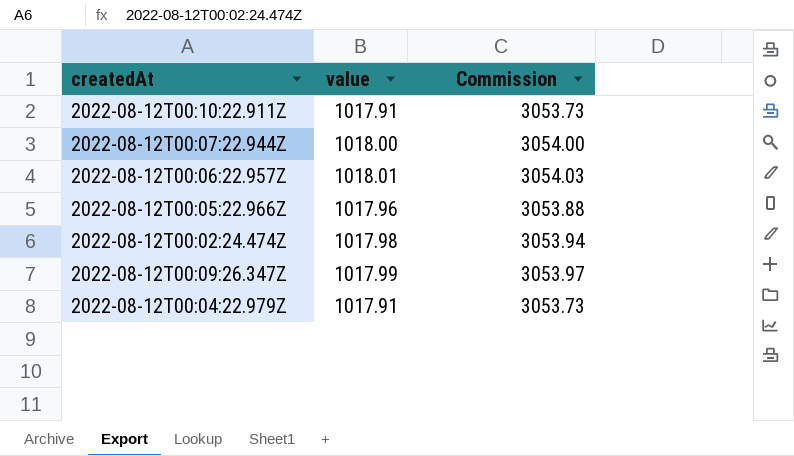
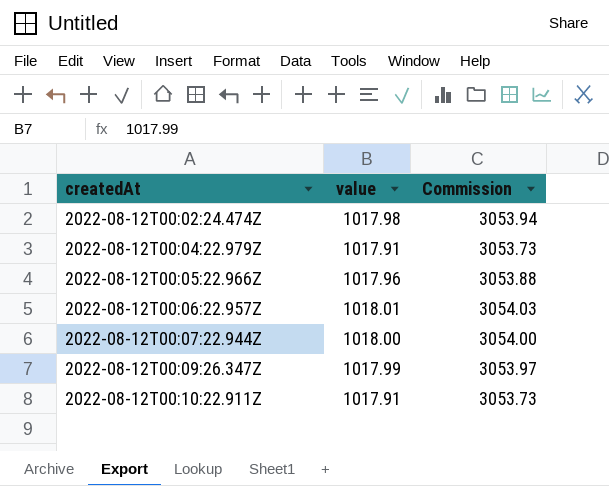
row order: none -> createdAt ascending

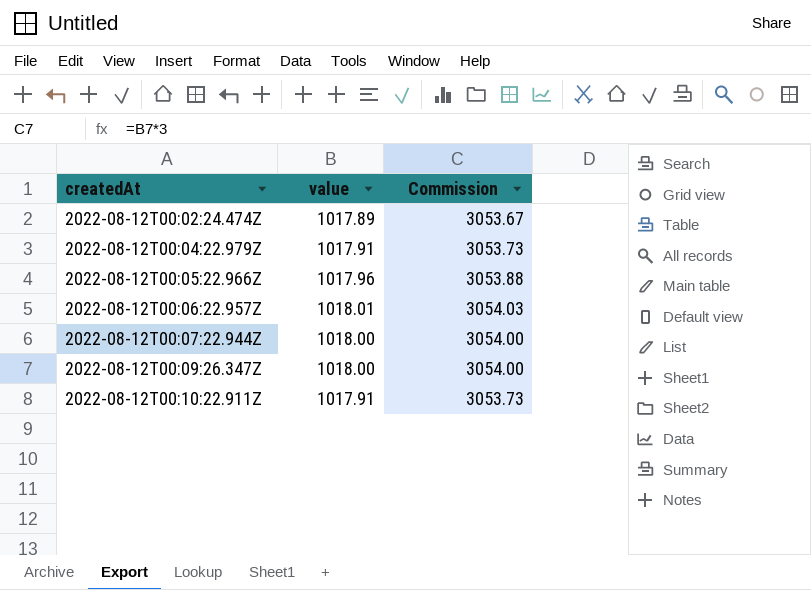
2022-08-12T00:02:24.474Z | value: 1017.98 -> 1017.89
2022-08-12T00:02:24.474Z | Commission: 3053.94 -> 3053.67
2022-08-12T00:09:26.347Z | value: 1017.99 -> 1018.00
2022-08-12T00:09:26.347Z | Commission: 3053.97 -> 3054.00

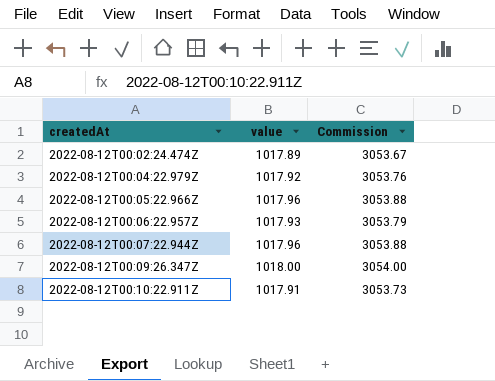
2022-08-12T00:04:22.979Z | value: 1017.91 -> 1017.92
2022-08-12T00:04:22.979Z | Commission: 3053.73 -> 3053.76
2022-08-12T00:06:22.957Z | value: 1018.01 -> 1017.93
2022-08-12T00:06:22.957Z | Commission: 3054.03 -> 3053.79
2022-08-12T00:07:22.944Z | value: 1018.00 -> 1017.96
2022-08-12T00:07:22.944Z | Commission: 3054.00 -> 3053.88

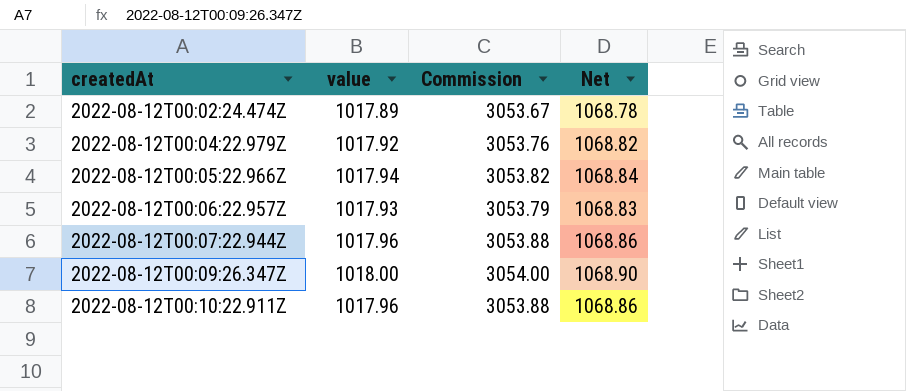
column Net | formula: none -> [value] * 1.05
2022-08-12T00:05:22.966Z | value: 1017.96 -> 1017.94
2022-08-12T00:05:22.966Z | Commission: 3053.88 -> 3053.82
2022-08-12T00:10:22.911Z | value: 1017.91 -> 1017.96
2022-08-12T00:10:22.911Z | Commission: 3053.73 -> 3053.88

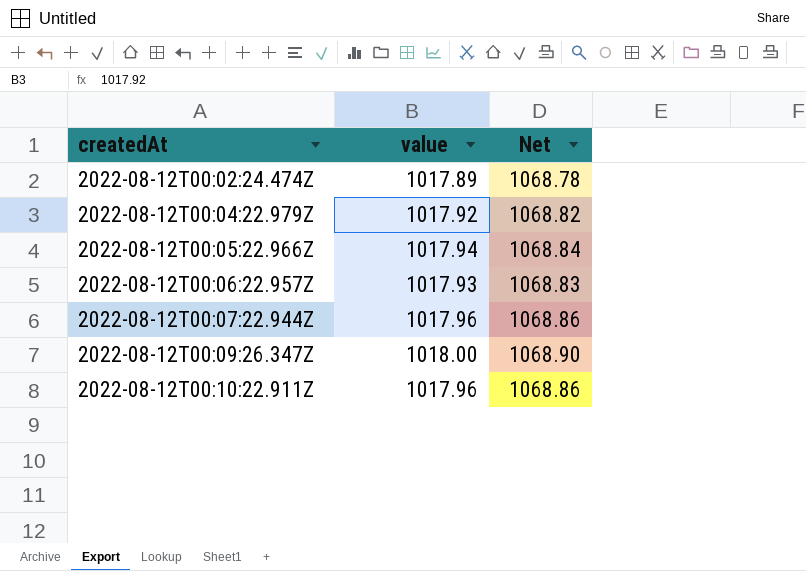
column Commission | formula: [value] * 3 -> none

